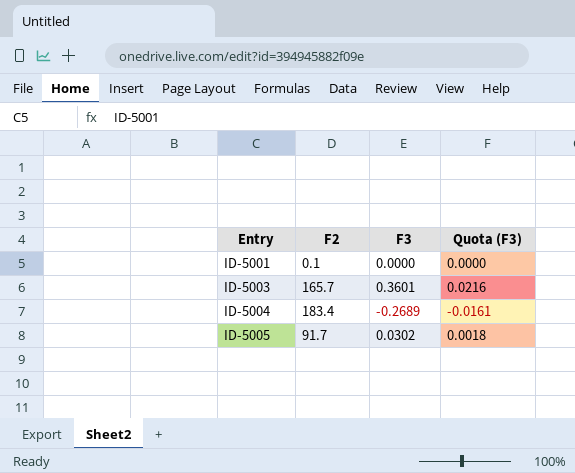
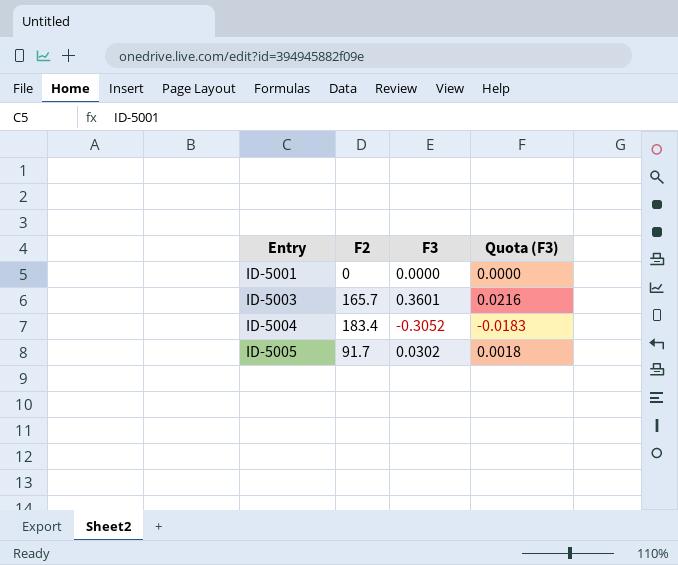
ID-5001 | F2: 0.1 -> 0
ID-5004 | F3: -0.2689 -> -0.3052
ID-5004 | Quota (F3): -0.0161 -> -0.0183

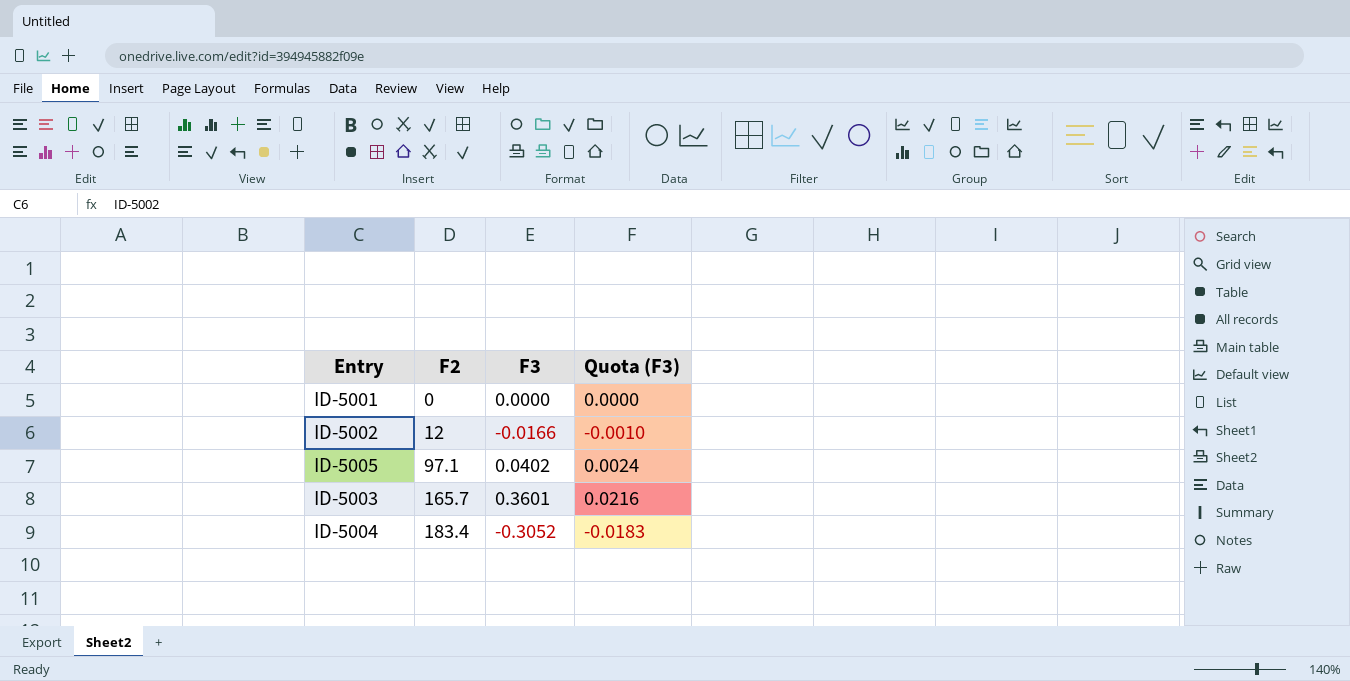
row order: Entry ascending -> F2 ascending
row ID-5002: none -> 12 | -0.0166 | -0.0010
ID-5005 | F2: 91.7 -> 97.1
ID-5005 | F3: 0.0302 -> 0.0402
ID-5005 | Quota (F3): 0.0018 -> 0.0024

